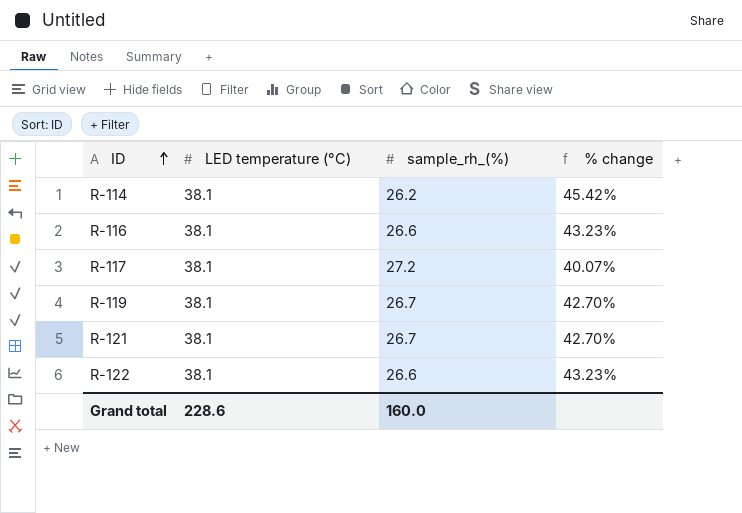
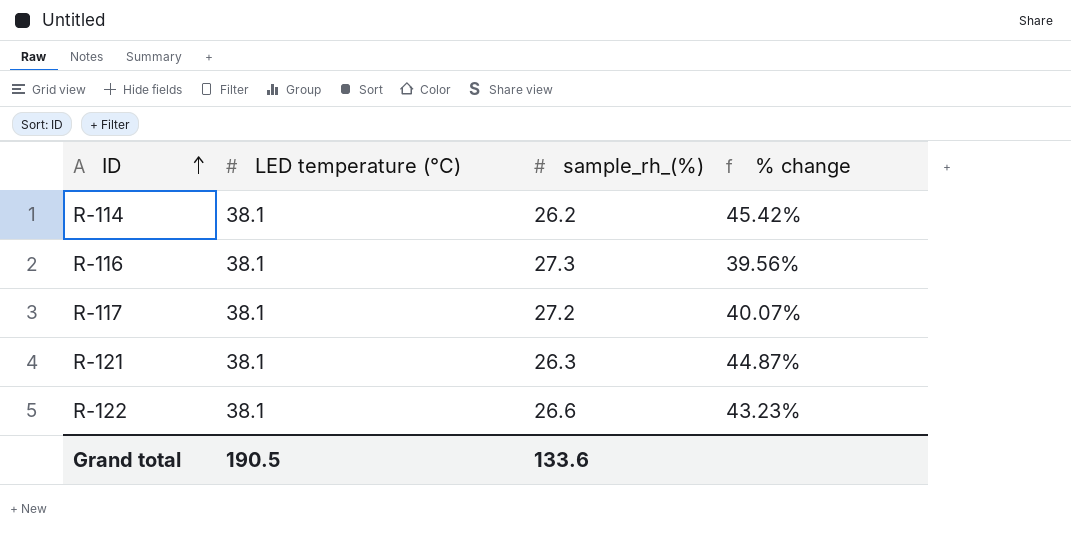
row R-119: 38.1 | 26.7 | 42.70% -> none
R-116 | sample_rh_(%): 26.6 -> 27.3
R-116 | % change: 43.23% -> 39.56%
R-121 | sample_rh_(%): 26.7 -> 26.3
R-121 | % change: 42.70% -> 44.87%
Grand total | LED temperature (°C): 228.6 -> 190.5
Grand total | sample_rh_(%): 160.0 -> 133.6

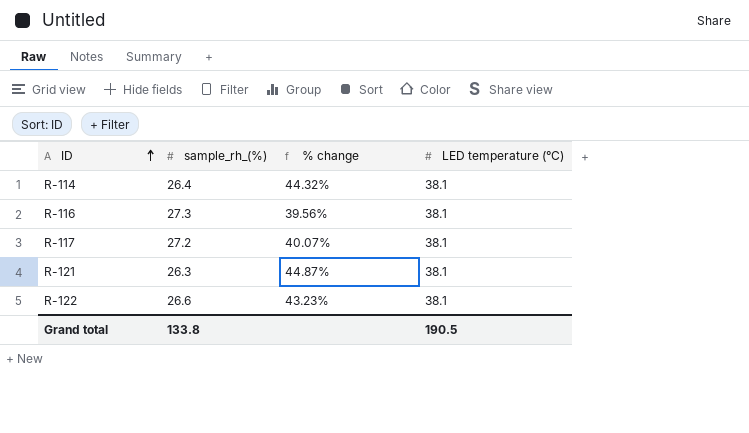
column LED temperature (°C) | position: 2 -> 4
R-114 | sample_rh_(%): 26.2 -> 26.4
R-114 | % change: 45.42% -> 44.32%
Grand total | sample_rh_(%): 133.6 -> 133.8

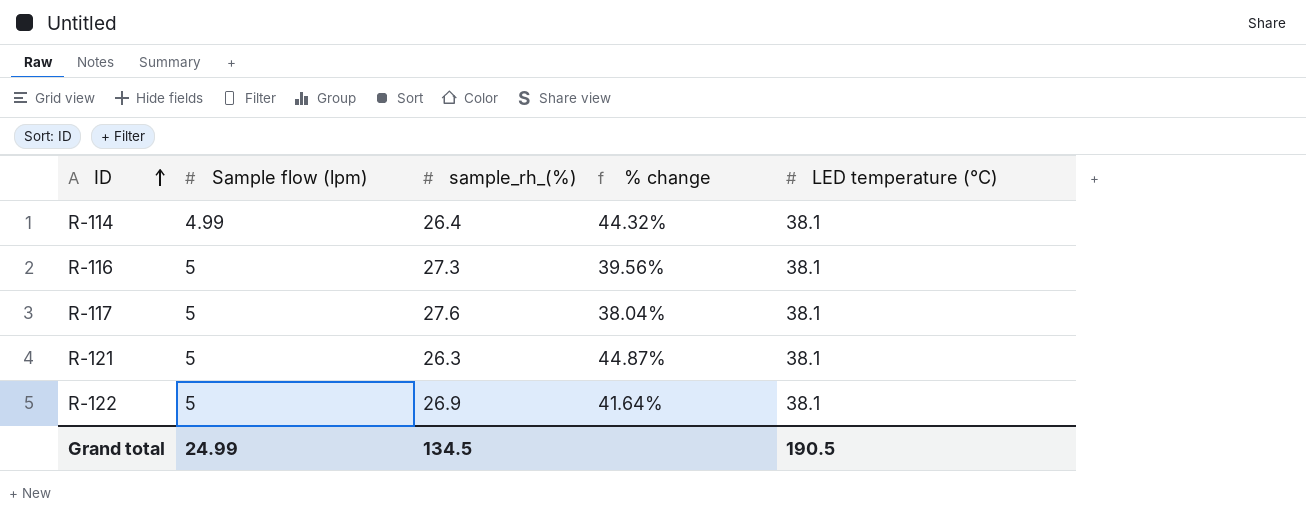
column Sample flow (lpm) | position: none -> 2
R-117 | sample_rh_(%): 27.2 -> 27.6
R-117 | % change: 40.07% -> 38.04%
R-122 | sample_rh_(%): 26.6 -> 26.9
R-122 | % change: 43.23% -> 41.64%
Grand total | sample_rh_(%): 133.8 -> 134.5

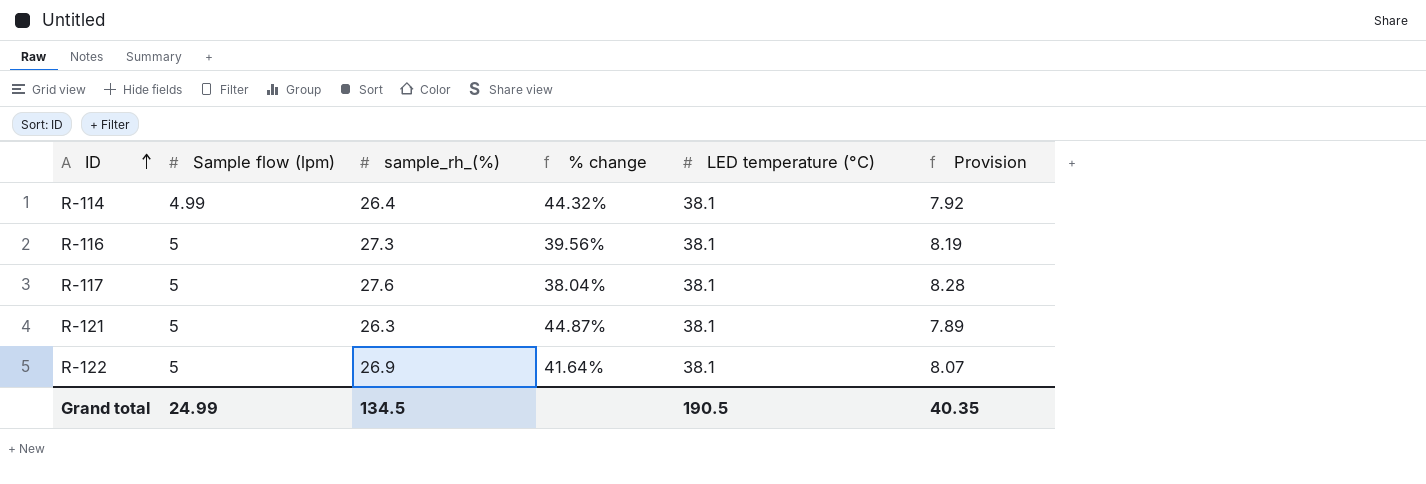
column Provision | formula: none -> [sample_rh_(%)] * 0.3

